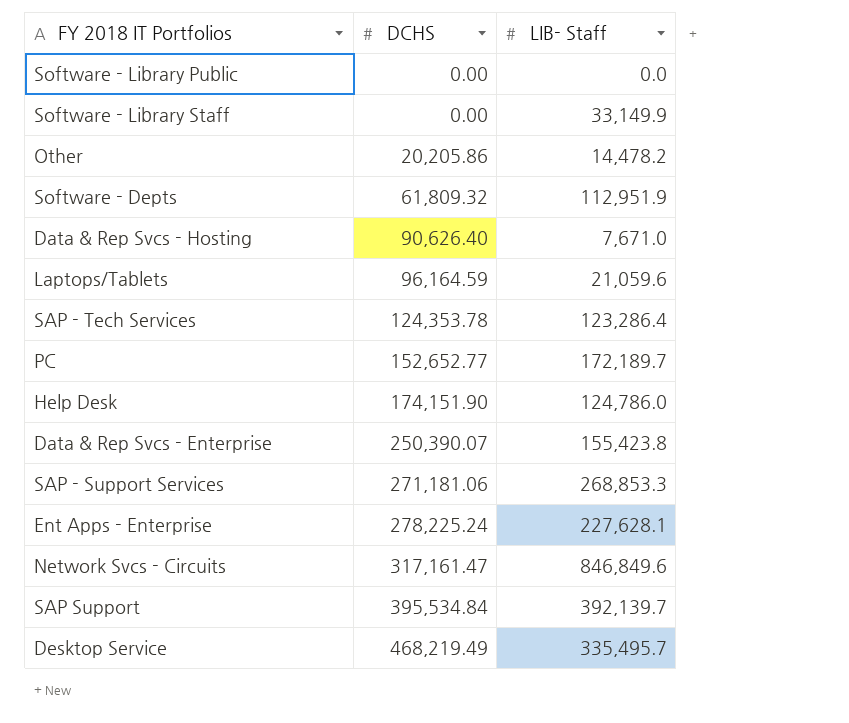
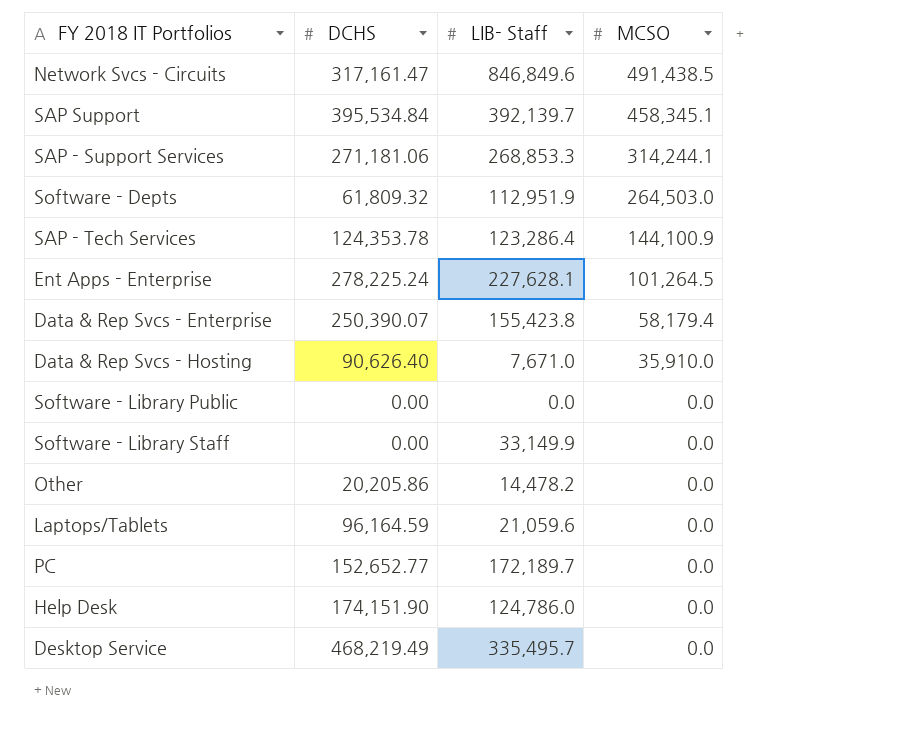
row order: DCHS ascending -> MCSO descending
column MCSO | position: none -> 4

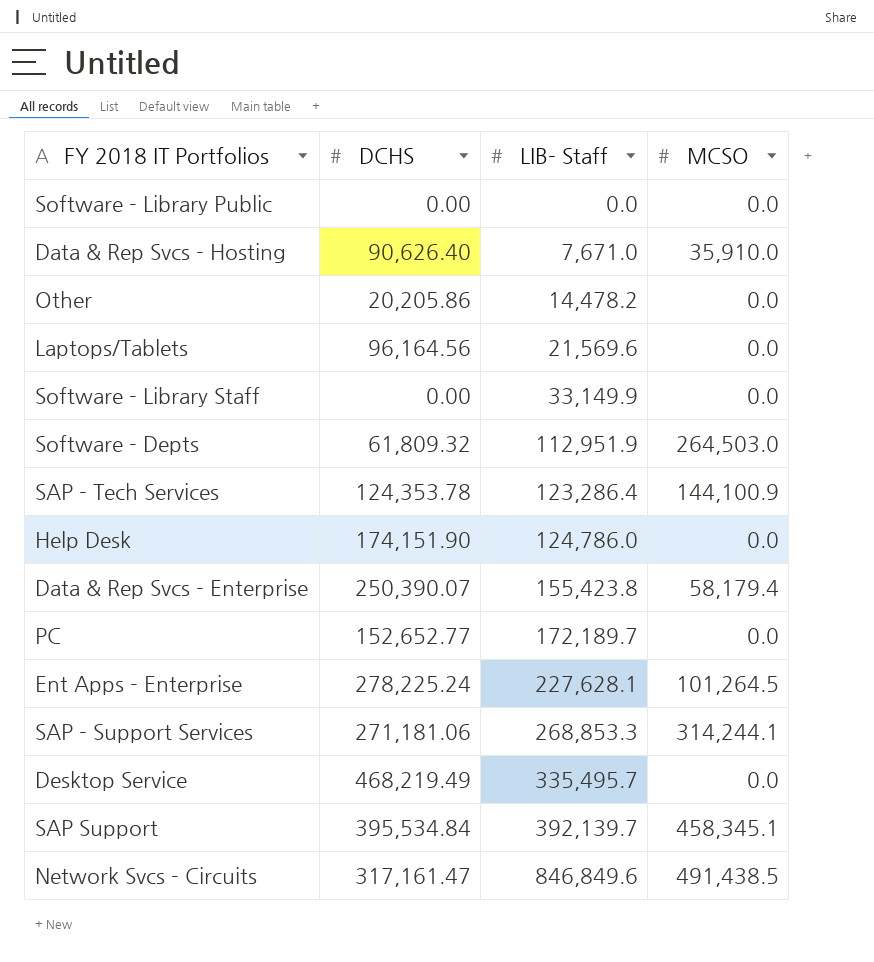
row order: MCSO descending -> LIB- Staff ascending
Laptops/Tablets | DCHS: 96,164.59 -> 96,164.56
Laptops/Tablets | LIB- Staff: 21,059.6 -> 21,569.6

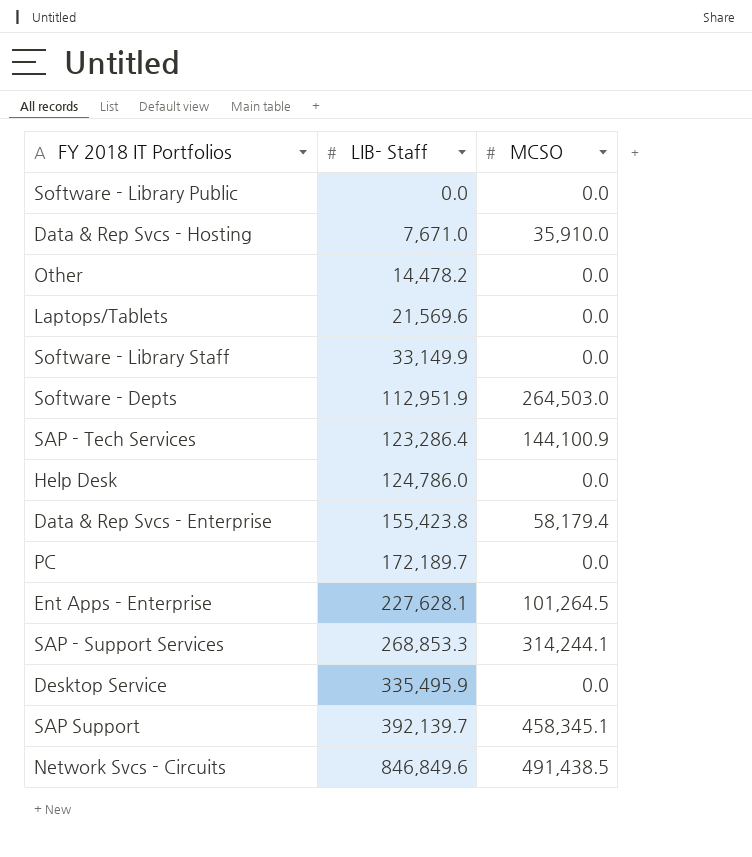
column DCHS | position: 2 -> none
Desktop Service | LIB- Staff: 335,495.7 -> 335,495.9

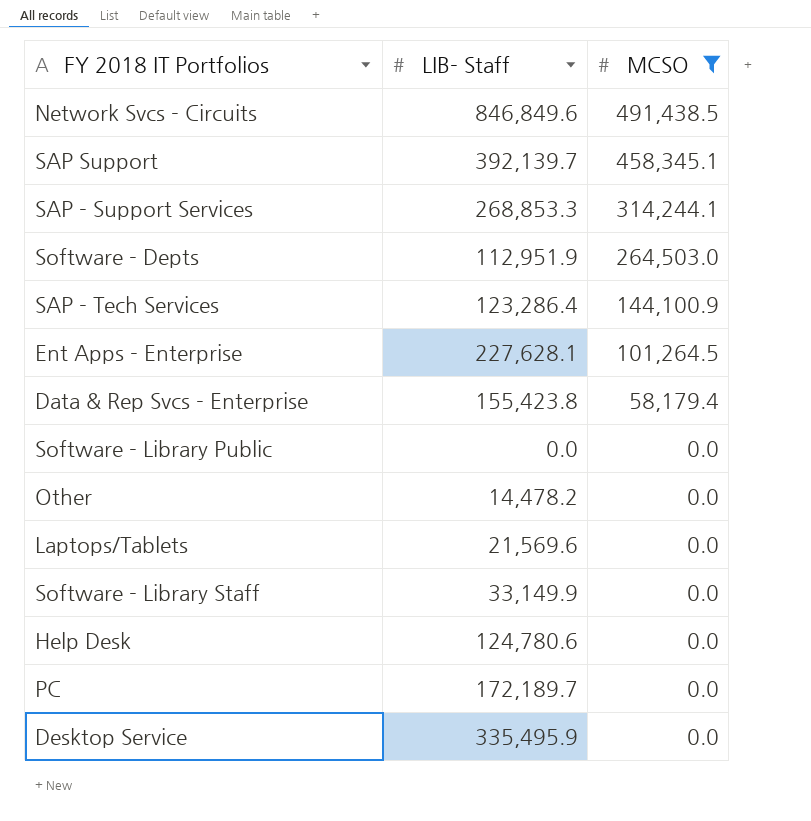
filter: none -> MCSO != 35,910.0
row order: LIB- Staff ascending -> MCSO descending
Help Desk | LIB- Staff: 124,786.0 -> 124,780.6

